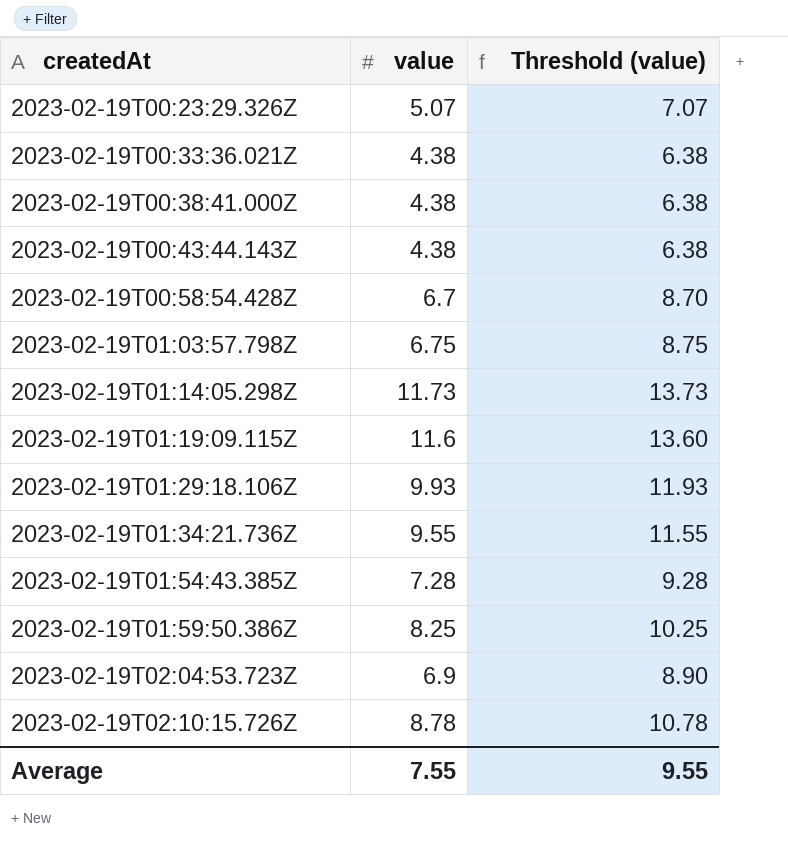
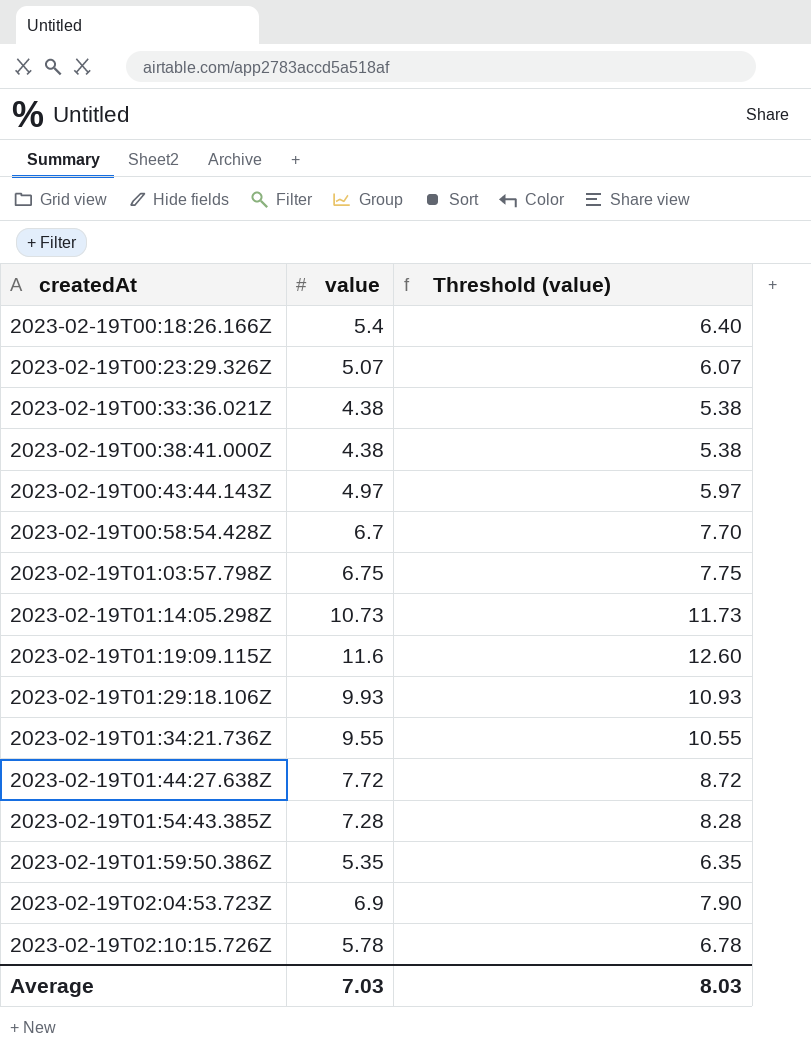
column Threshold (value) | formula: [value] + 2 -> [value] + 1
row 2023-02-19T00:18:26.166Z: none -> 5.4 | 6.40
2023-02-19T00:43:44.143Z | value: 4.38 -> 4.97
2023-02-19T01:14:05.298Z | value: 11.73 -> 10.73
row 2023-02-19T01:44:27.638Z: none -> 7.72 | 8.72
2023-02-19T01:59:50.386Z | value: 8.25 -> 5.35
2023-02-19T02:10:15.726Z | value: 8.78 -> 5.78
Average | value: 7.55 -> 7.03
Average | Threshold (value): 9.55 -> 8.03

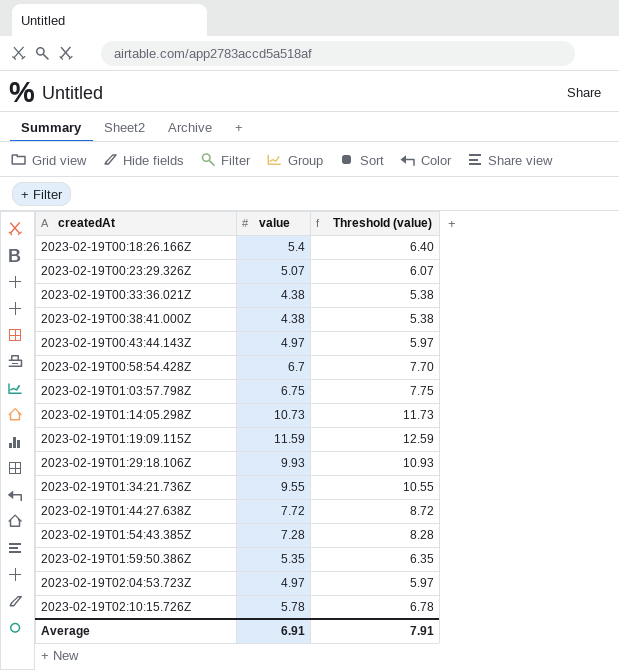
2023-02-19T01:19:09.115Z | value: 11.6 -> 11.59
2023-02-19T01:19:09.115Z | Threshold (value): 12.60 -> 12.59
2023-02-19T02:04:53.723Z | value: 6.9 -> 4.97
2023-02-19T02:04:53.723Z | Threshold (value): 7.90 -> 5.97
Average | value: 7.03 -> 6.91
Average | Threshold (value): 8.03 -> 7.91

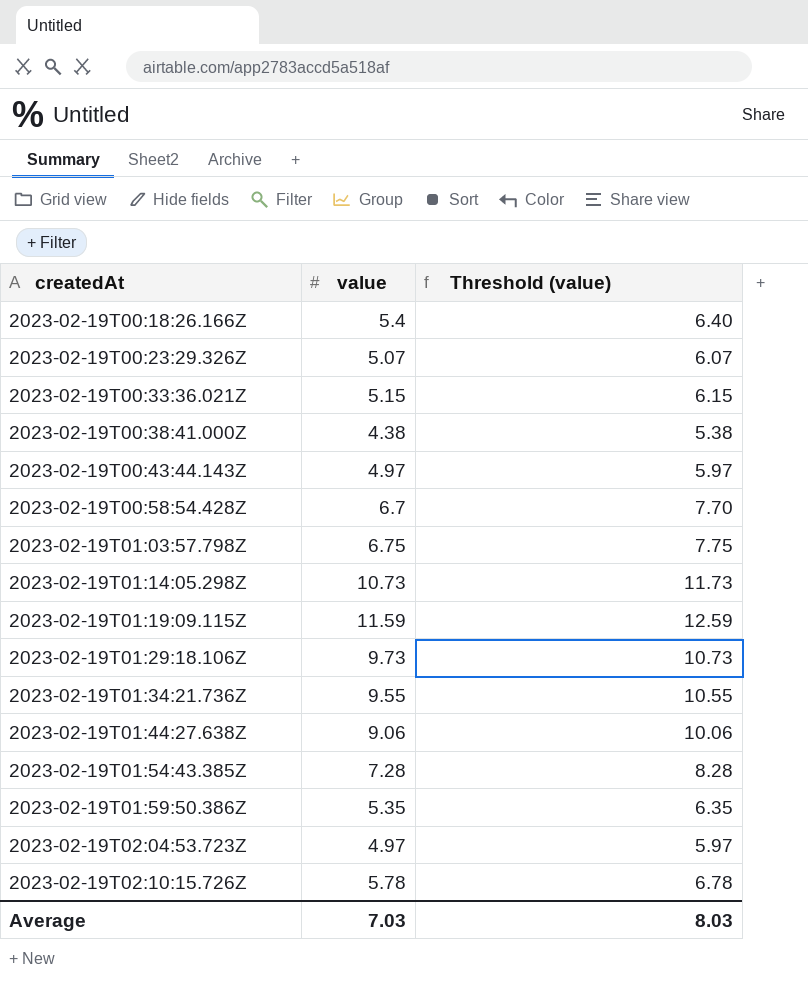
2023-02-19T00:33:36.021Z | value: 4.38 -> 5.15
2023-02-19T00:33:36.021Z | Threshold (value): 5.38 -> 6.15
2023-02-19T01:29:18.106Z | value: 9.93 -> 9.73
2023-02-19T01:29:18.106Z | Threshold (value): 10.93 -> 10.73
2023-02-19T01:44:27.638Z | value: 7.72 -> 9.06
2023-02-19T01:44:27.638Z | Threshold (value): 8.72 -> 10.06
Average | value: 6.91 -> 7.03
Average | Threshold (value): 7.91 -> 8.03

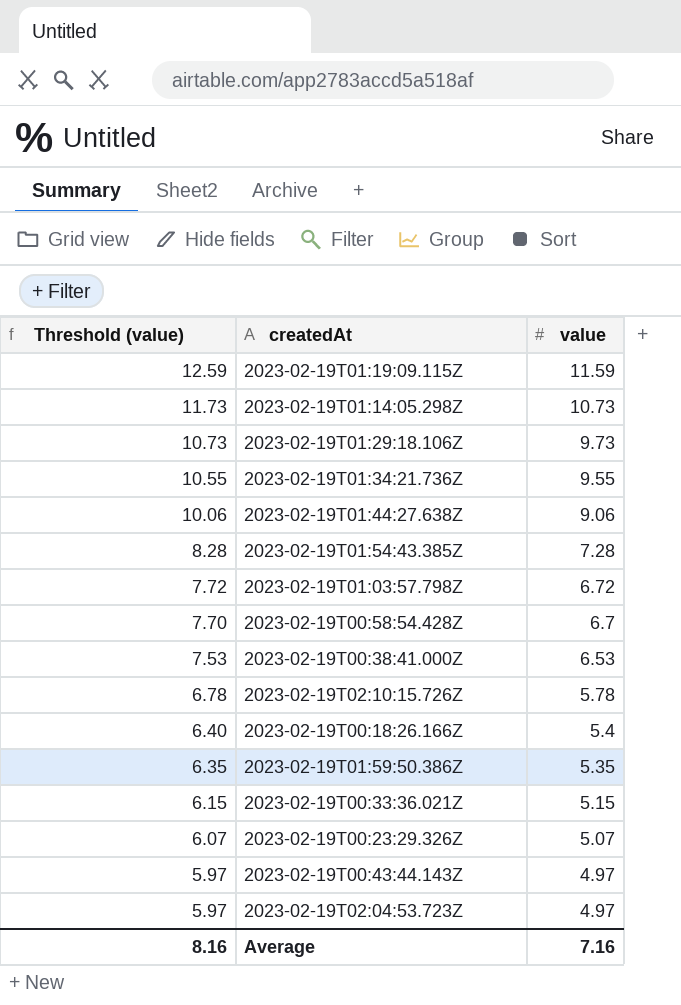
row order: createdAt ascending -> Threshold (value) descending
column Threshold (value) | position: 3 -> 1
2023-02-19T01:03:57.798Z | Threshold (value): 7.75 -> 7.72
2023-02-19T01:03:57.798Z | value: 6.75 -> 6.72
2023-02-19T00:38:41.000Z | Threshold (value): 5.38 -> 7.53
2023-02-19T00:38:41.000Z | value: 4.38 -> 6.53
Average | Threshold (value): 8.03 -> 8.16
Average | value: 7.03 -> 7.16

